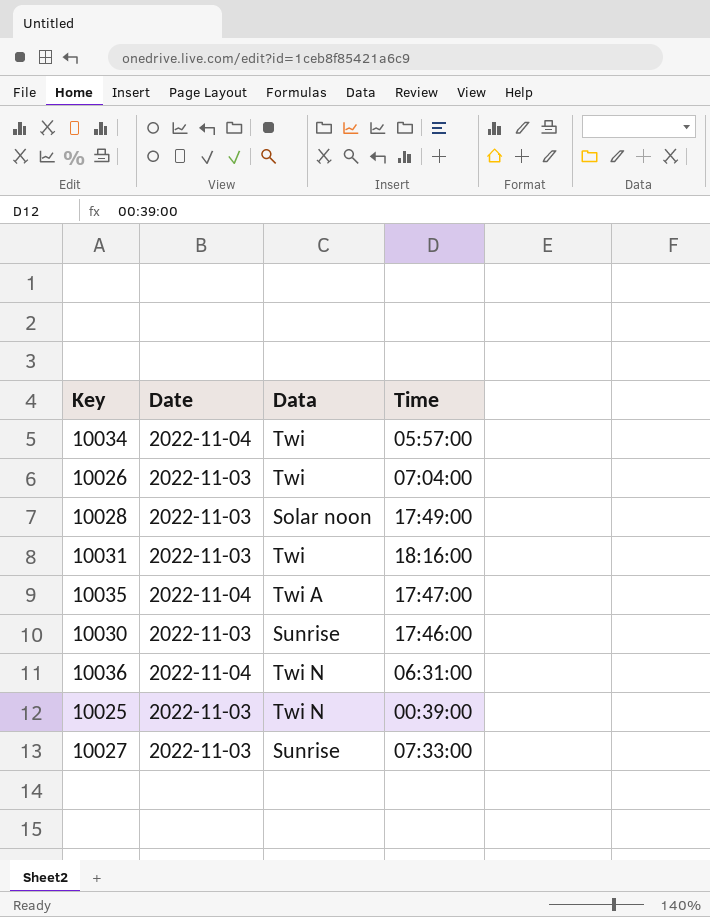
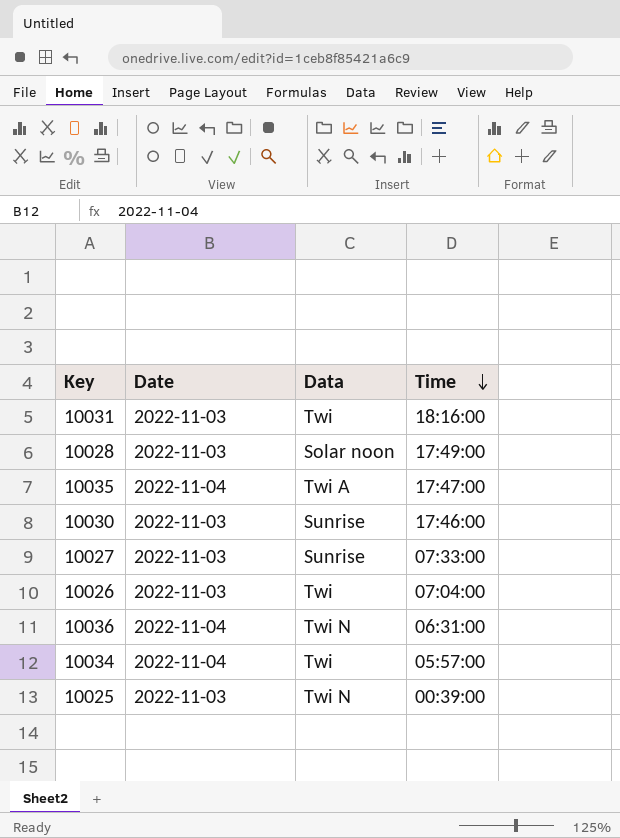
row order: none -> Time descending

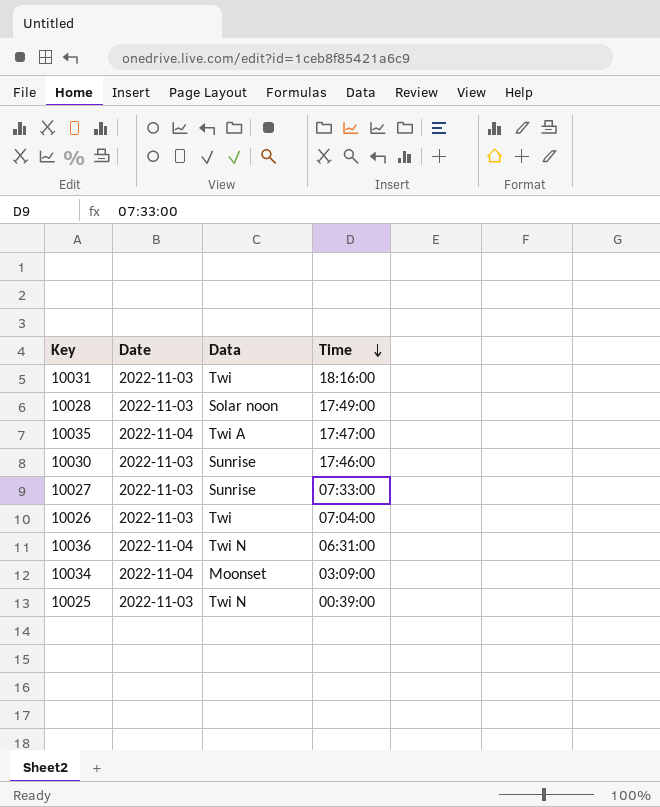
10034 | Data: Twi -> Moonset
10034 | Time: 05:57:00 -> 03:09:00

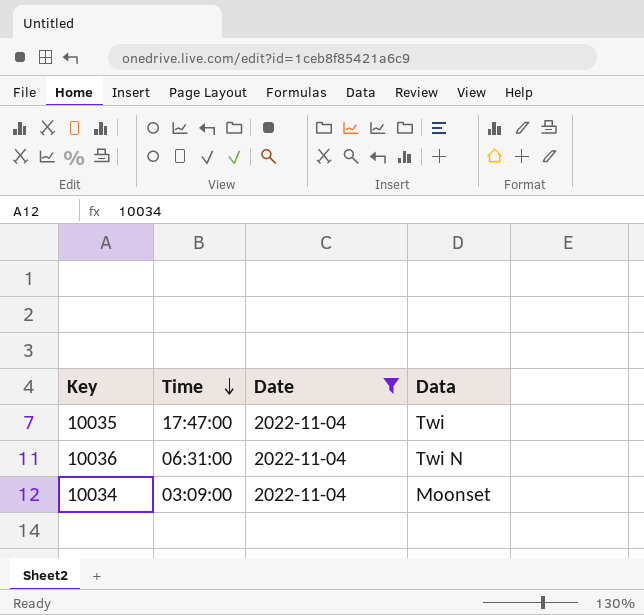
filter: none -> Date = 2022-11-04
column Time | position: 4 -> 2
10035 | Data: Twi A -> Twi

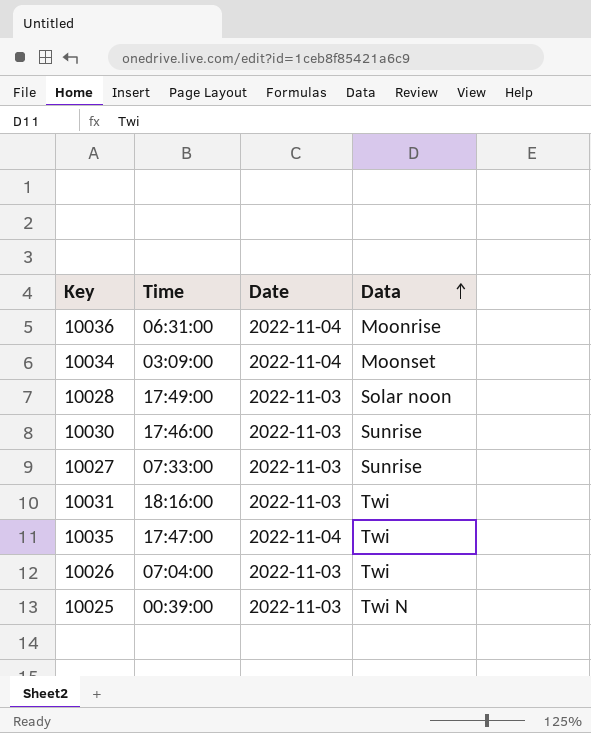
filter: Date = 2022-11-04 -> none
row order: Time descending -> Data ascending
10036 | Data: Twi N -> Moonrise

